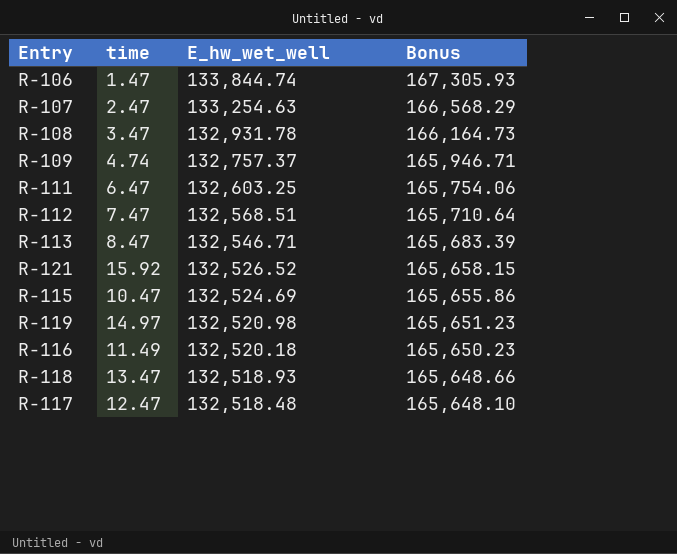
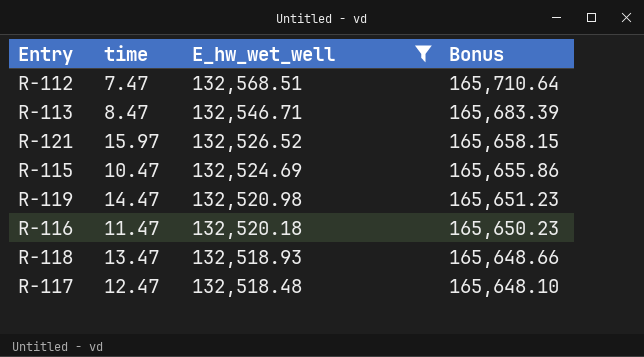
filter: none -> E_hw_wet_well <= 132,568.51
R-121 | time: 15.92 -> 15.97
R-119 | time: 14.97 -> 14.47
R-116 | time: 11.49 -> 11.47

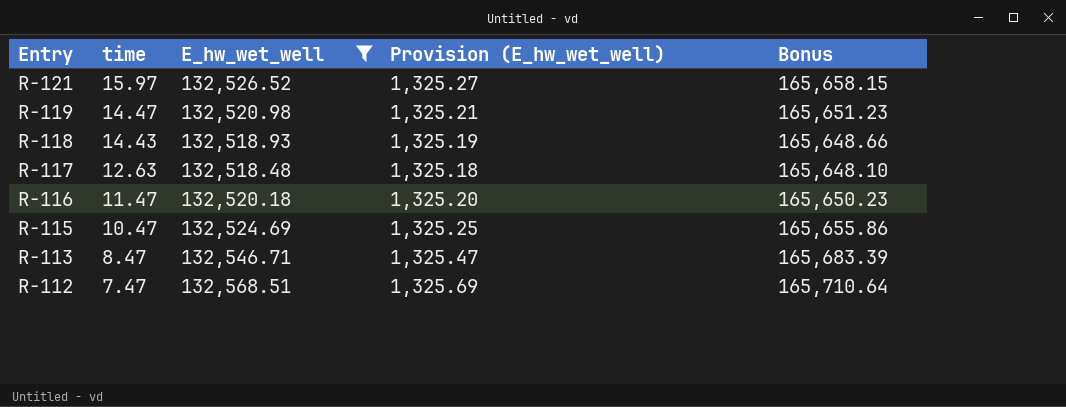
row order: E_hw_wet_well descending -> Entry descending
column Provision (E_hw_wet_well) | formula: none -> [E_hw_wet_well] * 0.01
R-118 | time: 13.47 -> 14.43
R-117 | time: 12.47 -> 12.63

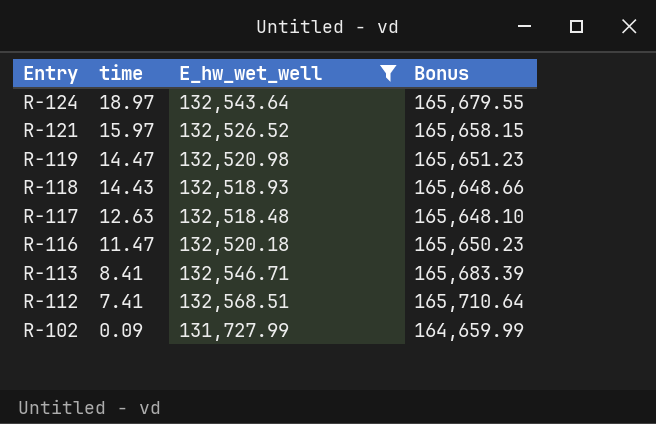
column Provision (E_hw_wet_well) | formula: [E_hw_wet_well] * 0.01 -> none
row R-115: 10.47 | 132,524.69 | 1,325.25 | 165,655.86 -> none
row R-124: none -> 18.97 | 132,543.64 | 165,679.55
R-113 | time: 8.47 -> 8.41
R-112 | time: 7.47 -> 7.41
row R-102: none -> 0.09 | 131,727.99 | 164,659.99

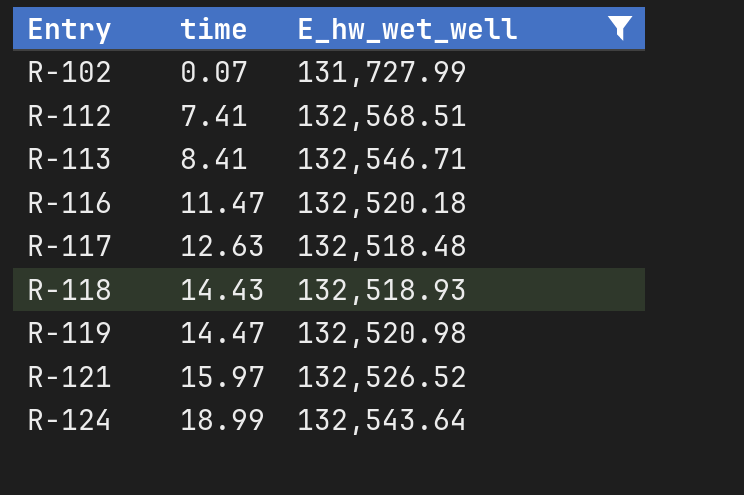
row order: Entry descending -> Entry ascending
column Bonus | formula: [E_hw_wet_well] * 1.25 -> none
R-102 | time: 0.09 -> 0.07
R-124 | time: 18.97 -> 18.99

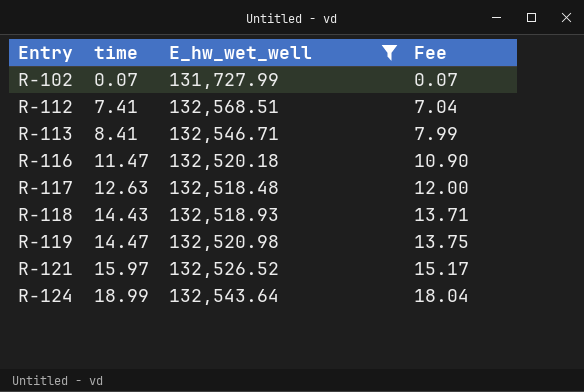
column Fee | formula: none -> [time] * 0.95

